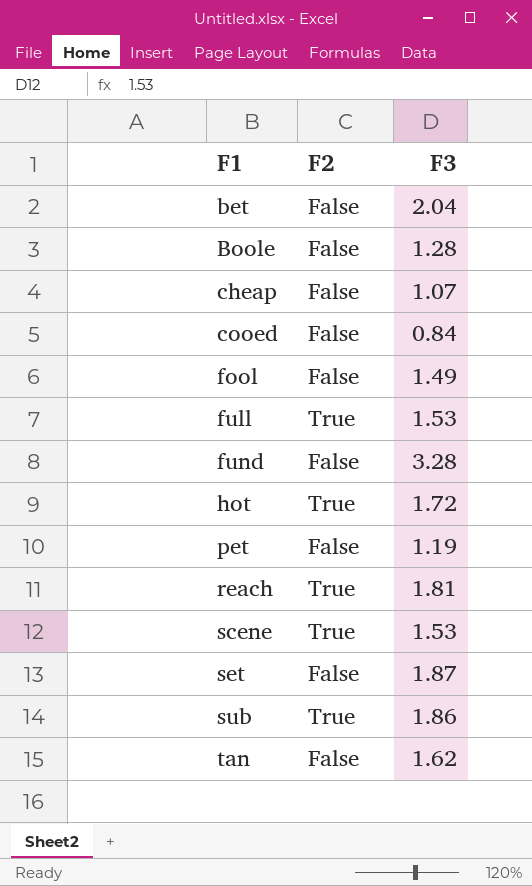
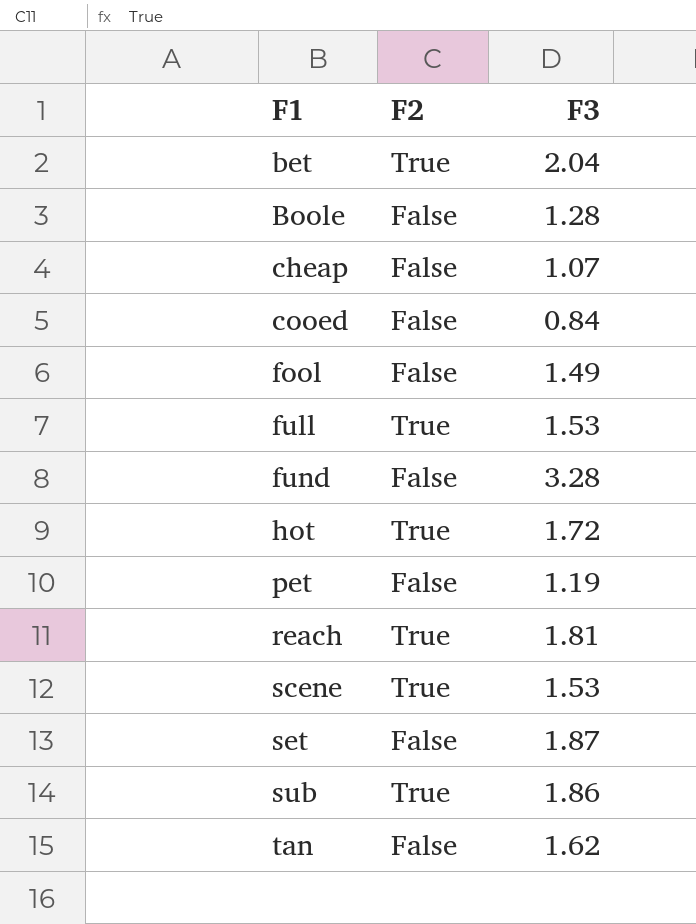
bet | F2: False -> True

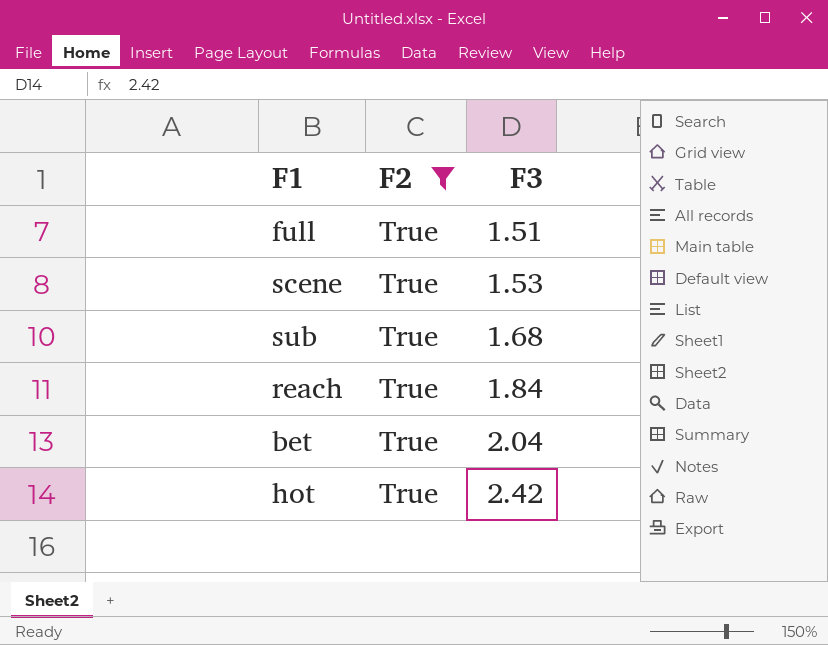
filter: none -> F2 = True
row order: F1 ascending -> F3 ascending
full | F3: 1.53 -> 1.51
sub | F3: 1.86 -> 1.68
reach | F3: 1.81 -> 1.84
hot | F3: 1.72 -> 2.42

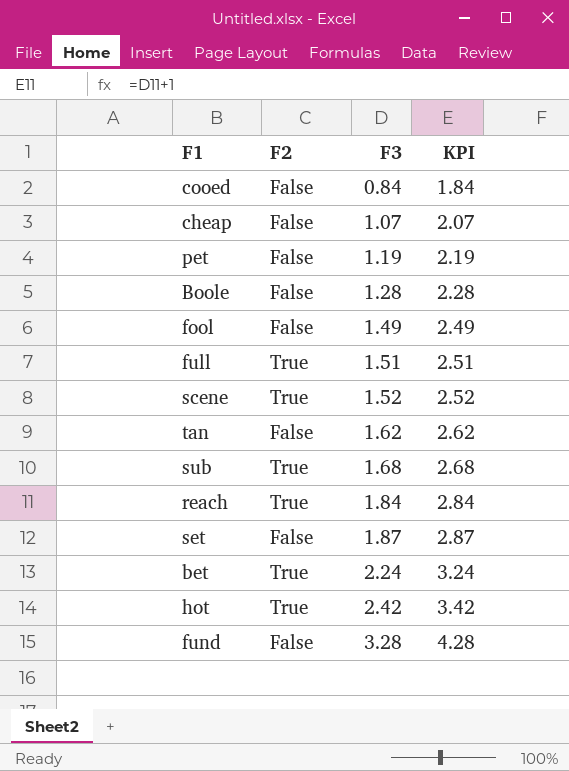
filter: F2 = True -> none
column KPI | formula: none -> [F3] + 1
scene | F3: 1.53 -> 1.52
bet | F3: 2.04 -> 2.24

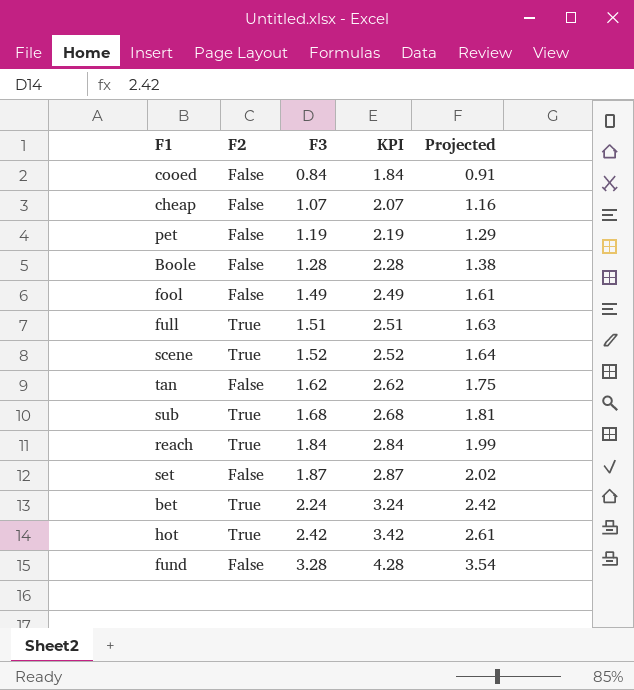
column Projected | formula: none -> [F3] * 1.08

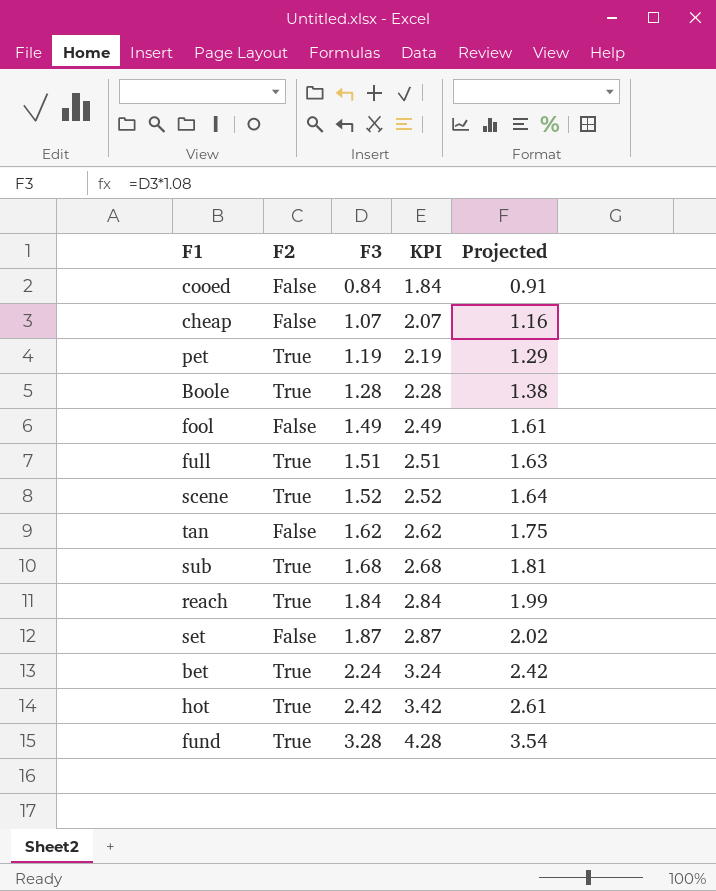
pet | F2: False -> True
Boole | F2: False -> True
fund | F2: False -> True

